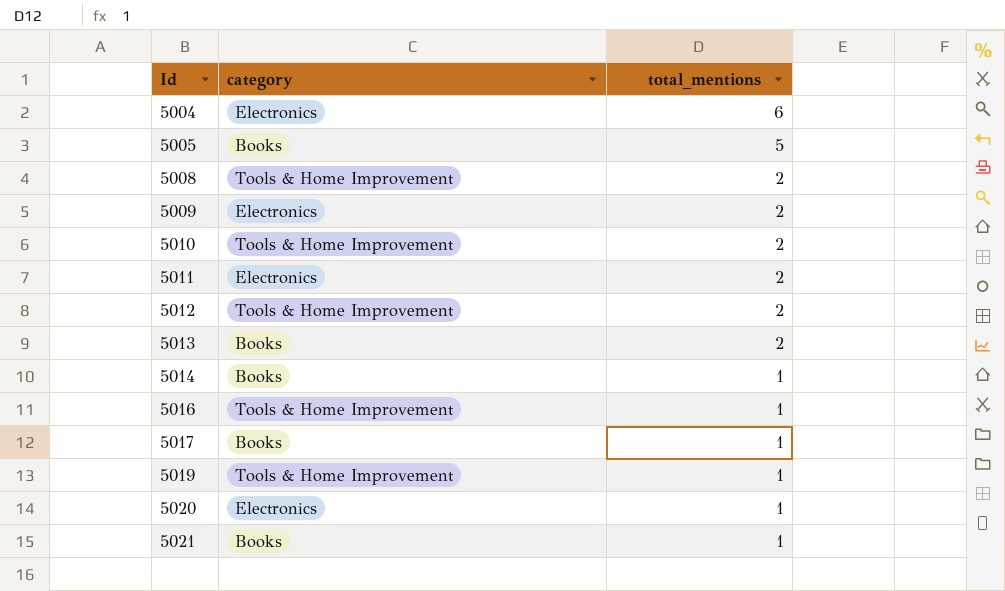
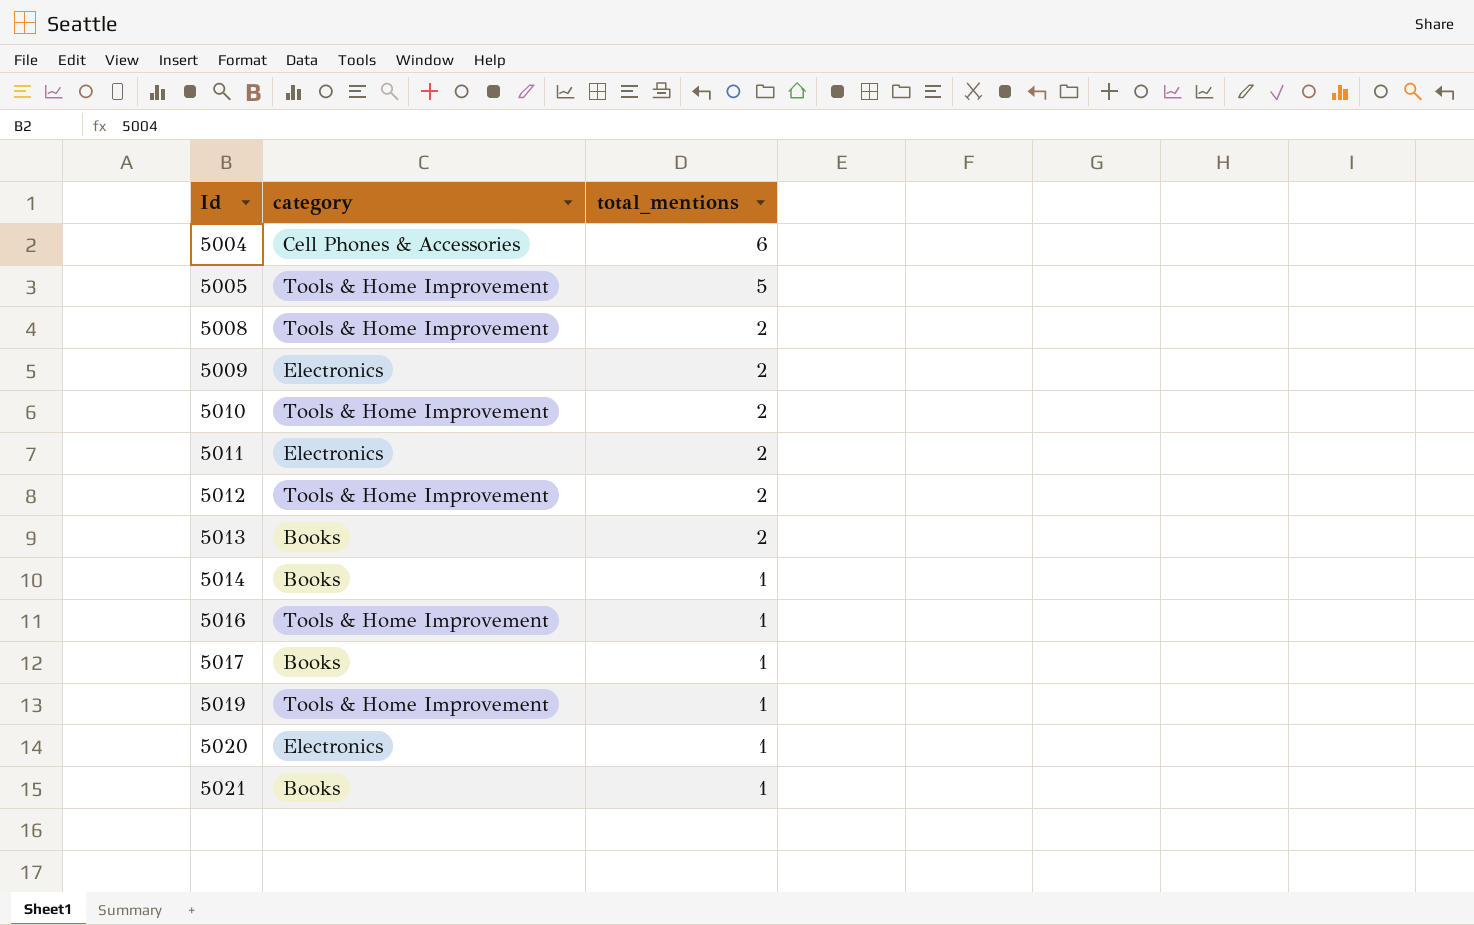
5004 | category: Electronics -> Cell Phones & Accessories
5005 | category: Books -> Tools & Home Improvement

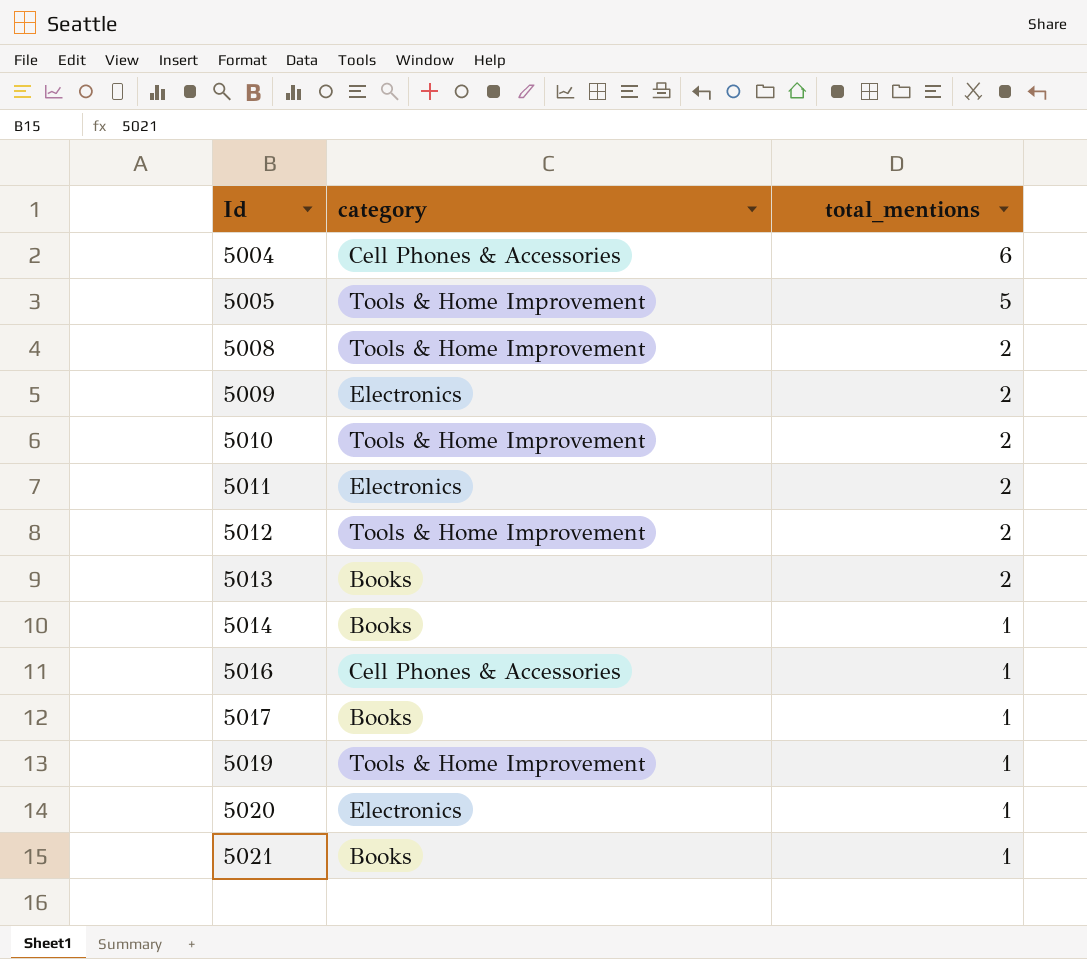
5016 | category: Tools & Home Improvement -> Cell Phones & Accessories

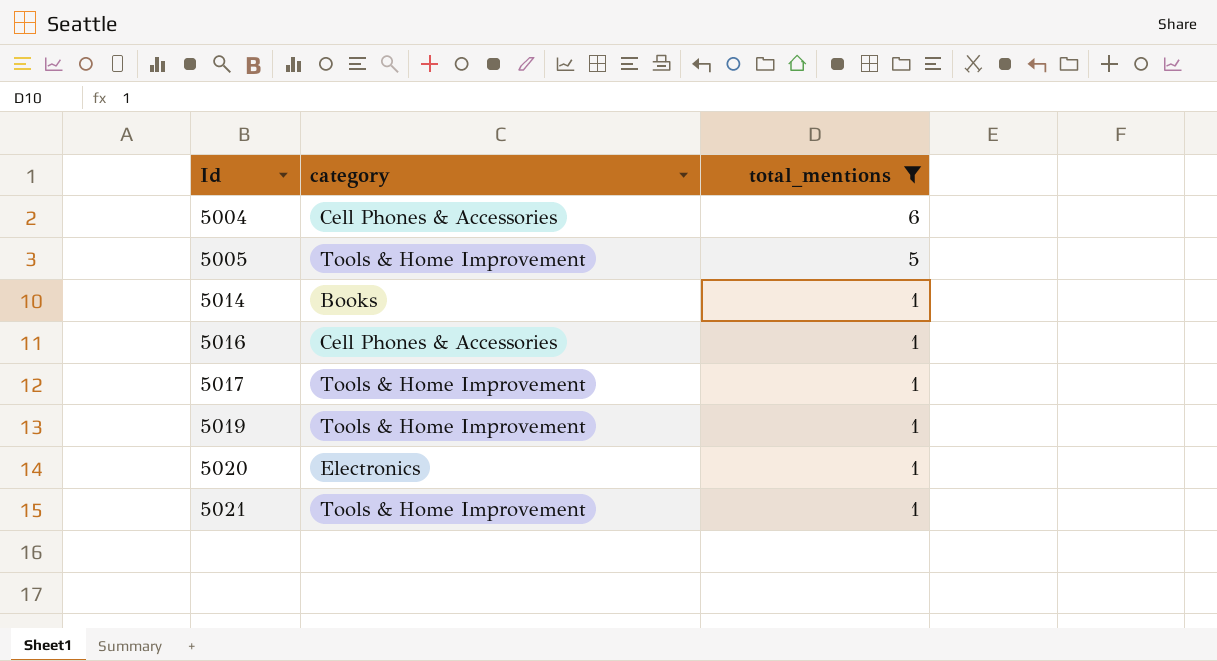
filter: none -> total_mentions != 2
5017 | category: Books -> Tools & Home Improvement
5021 | category: Books -> Tools & Home Improvement

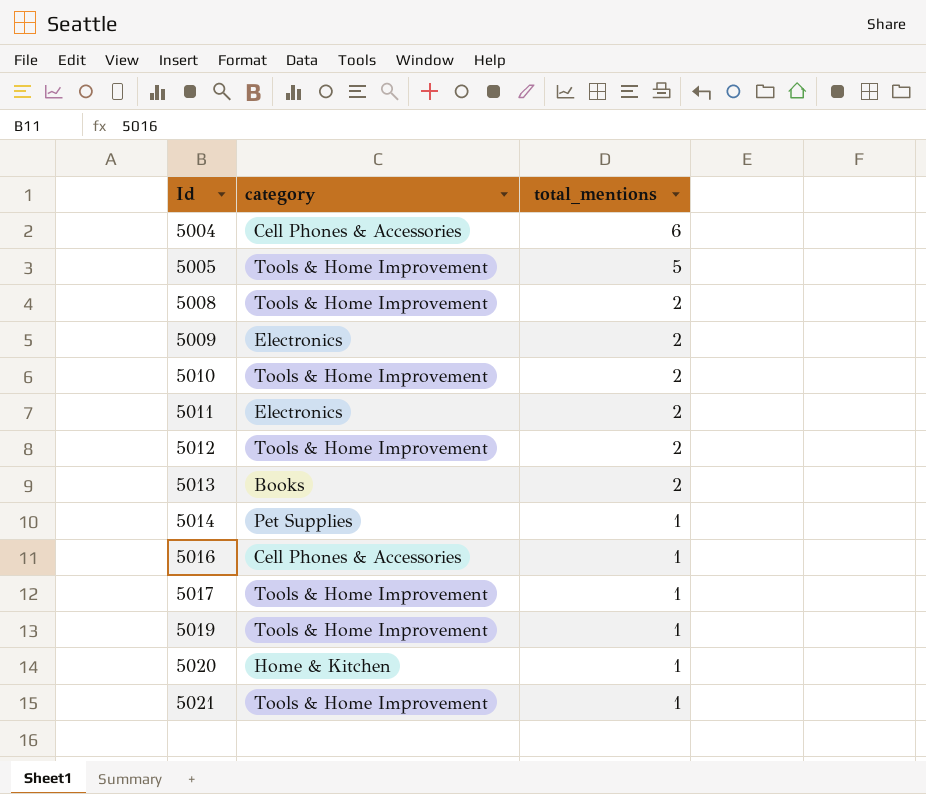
filter: total_mentions != 2 -> none
5014 | category: Books -> Pet Supplies
5020 | category: Electronics -> Home & Kitchen

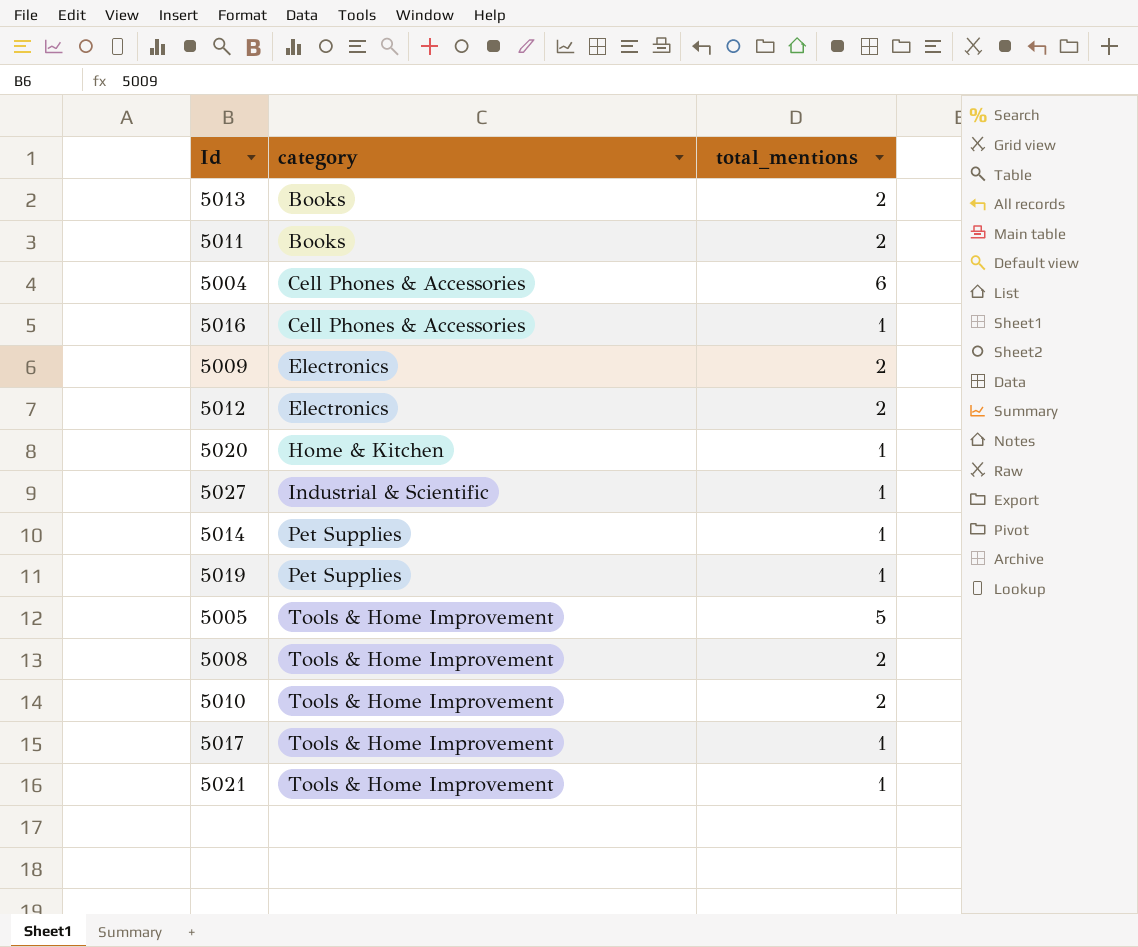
row order: Id ascending -> category ascending
5011 | category: Electronics -> Books
5012 | category: Tools & Home Improvement -> Electronics
row 5027: none -> Industrial & Scientific | 1
5019 | category: Tools & Home Improvement -> Pet Supplies

